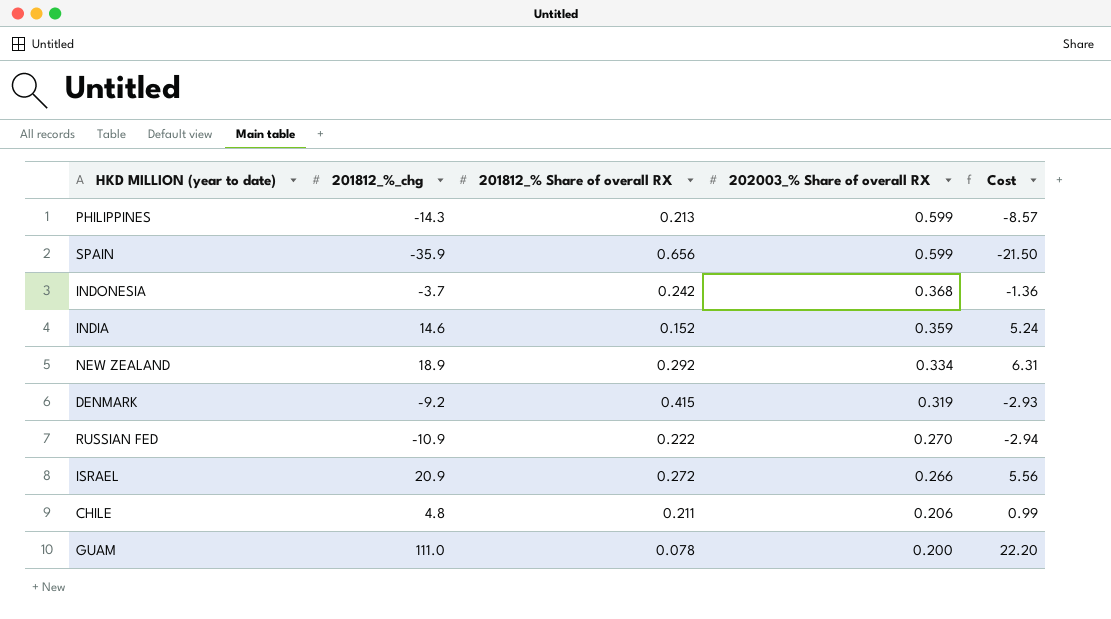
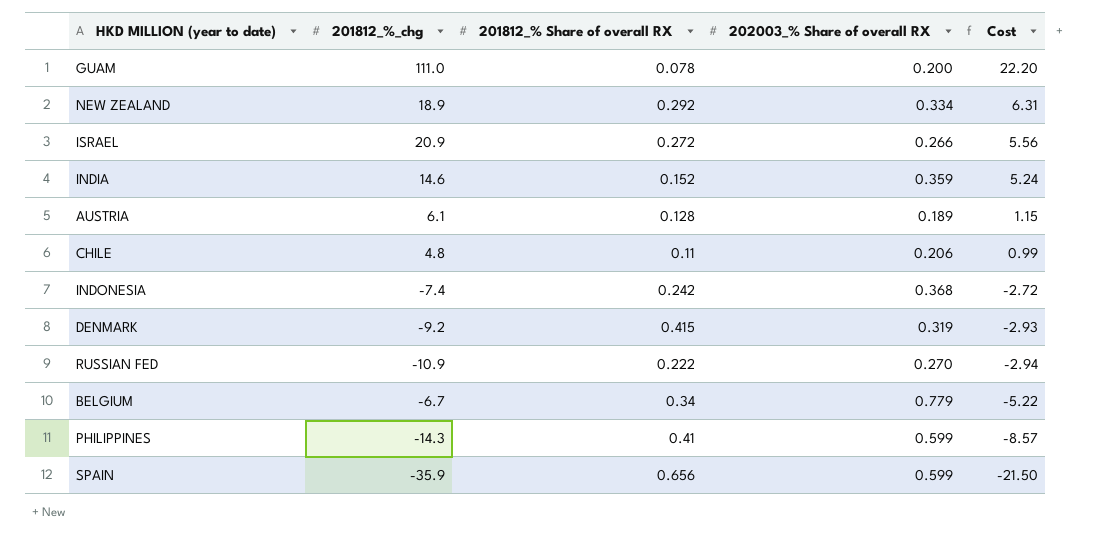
row order: 202003_% Share of overall RX descending -> Cost descending
row AUSTRIA: none -> 6.1 | 0.128 | 0.189 | 1.15
CHILE | 201812_% Share of overall RX: 0.211 -> 0.11
INDONESIA | 201812_%_chg: -3.7 -> -7.4
INDONESIA | Cost: -1.36 -> -2.72
row BELGIUM: none -> -6.7 | 0.34 | 0.779 | -5.22
PHILIPPINES | 201812_% Share of overall RX: 0.213 -> 0.41

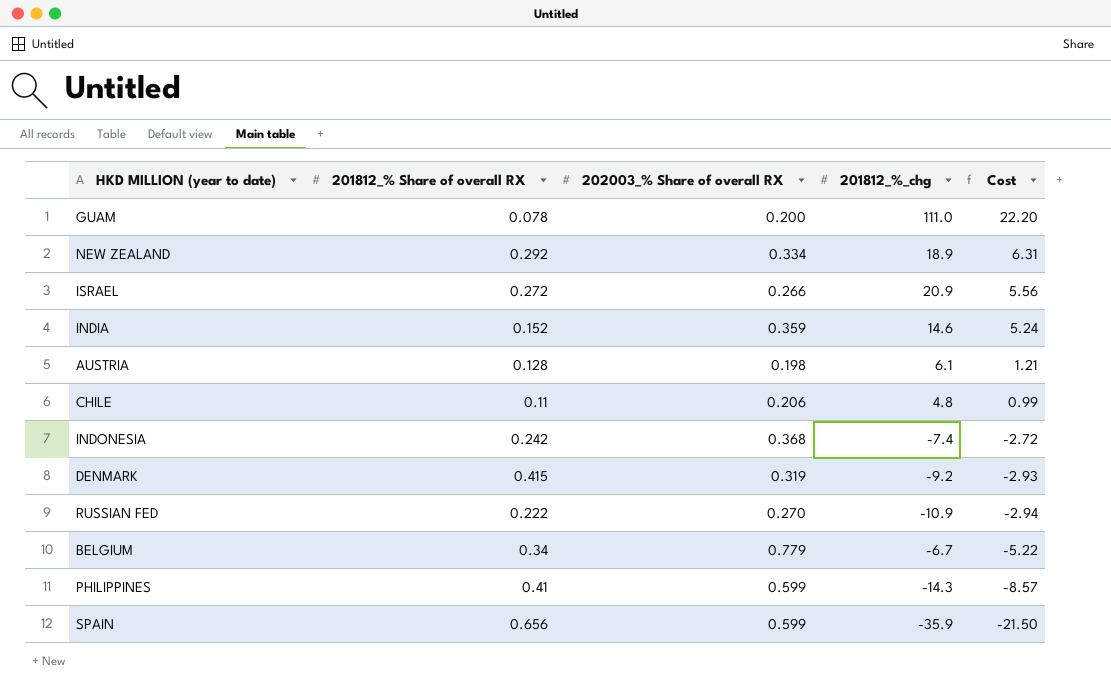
column 201812_%_chg | position: 2 -> 4
AUSTRIA | 202003_% Share of overall RX: 0.189 -> 0.198
AUSTRIA | Cost: 1.15 -> 1.21

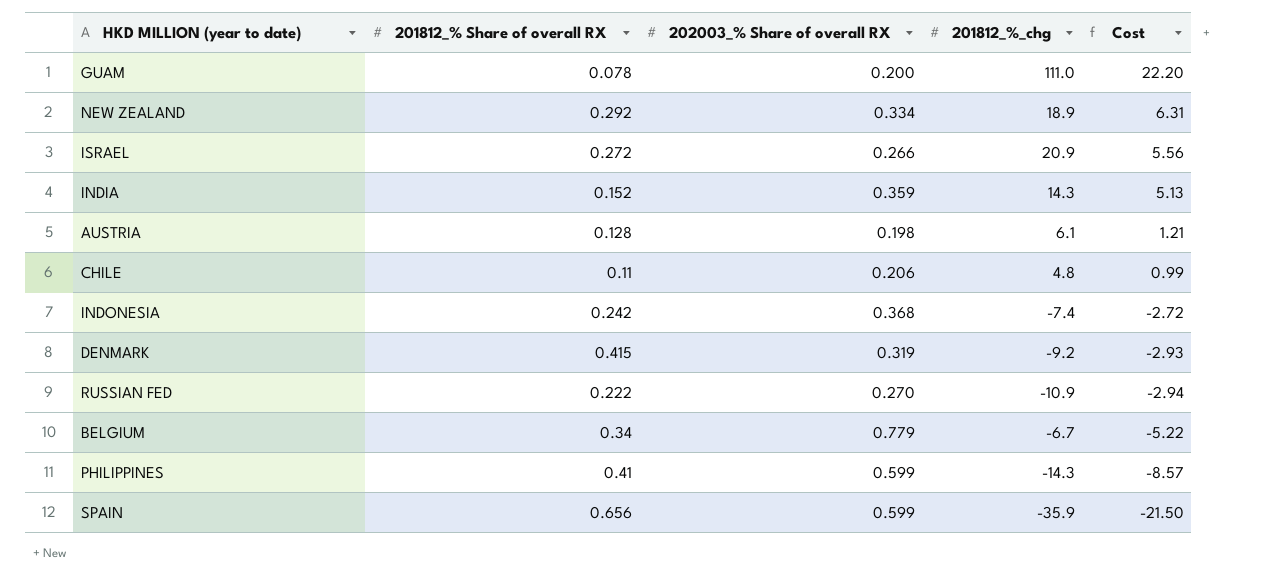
INDIA | 201812_%_chg: 14.6 -> 14.3
INDIA | Cost: 5.24 -> 5.13

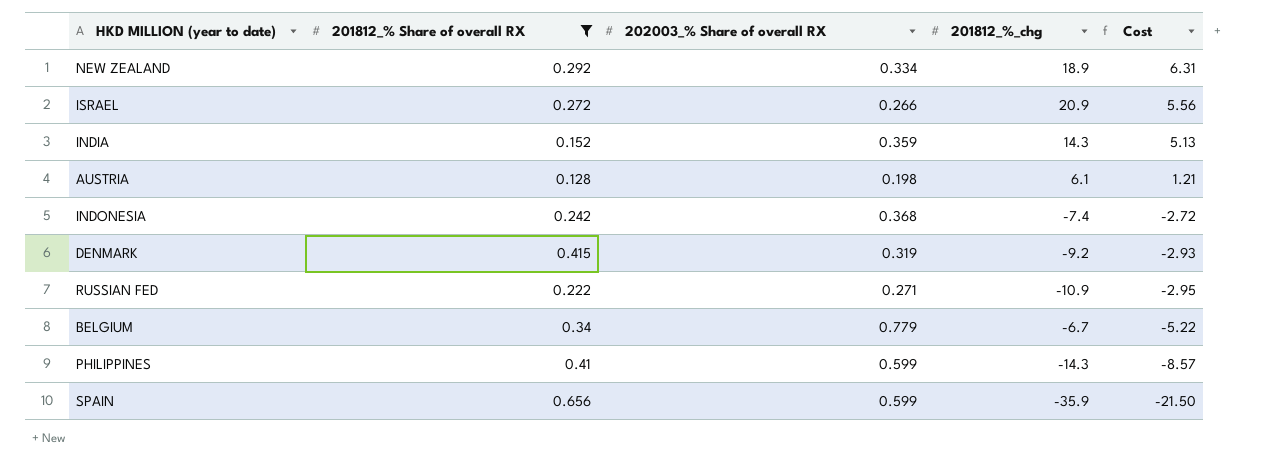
filter: none -> 201812_% Share of overall RX >= 0.128
RUSSIAN FED | 202003_% Share of overall RX: 0.270 -> 0.271
RUSSIAN FED | Cost: -2.94 -> -2.95

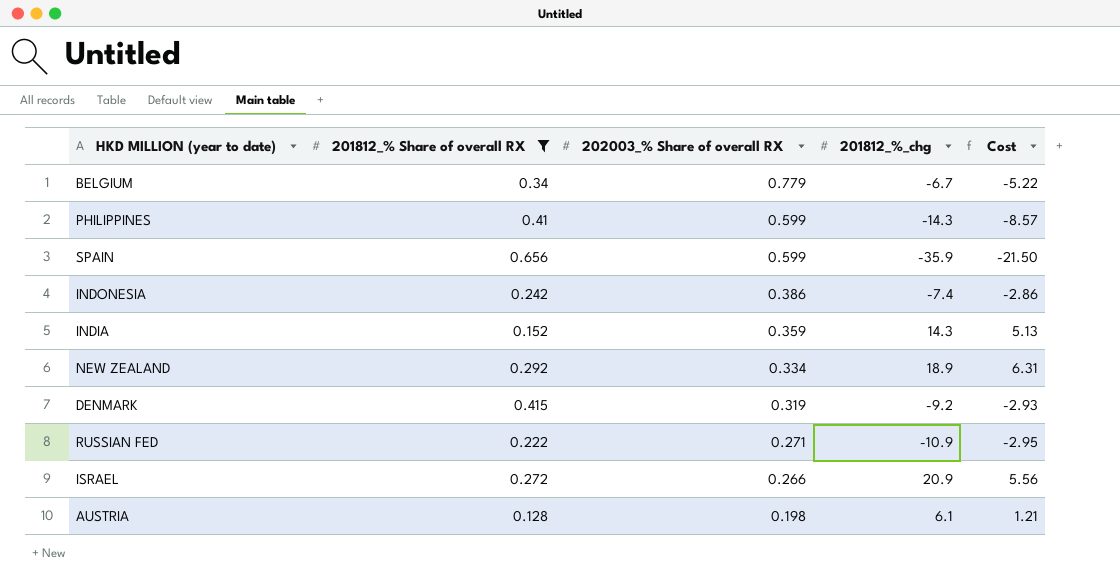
row order: Cost descending -> 202003_% Share of overall RX descending
INDONESIA | 202003_% Share of overall RX: 0.368 -> 0.386
INDONESIA | Cost: -2.72 -> -2.86

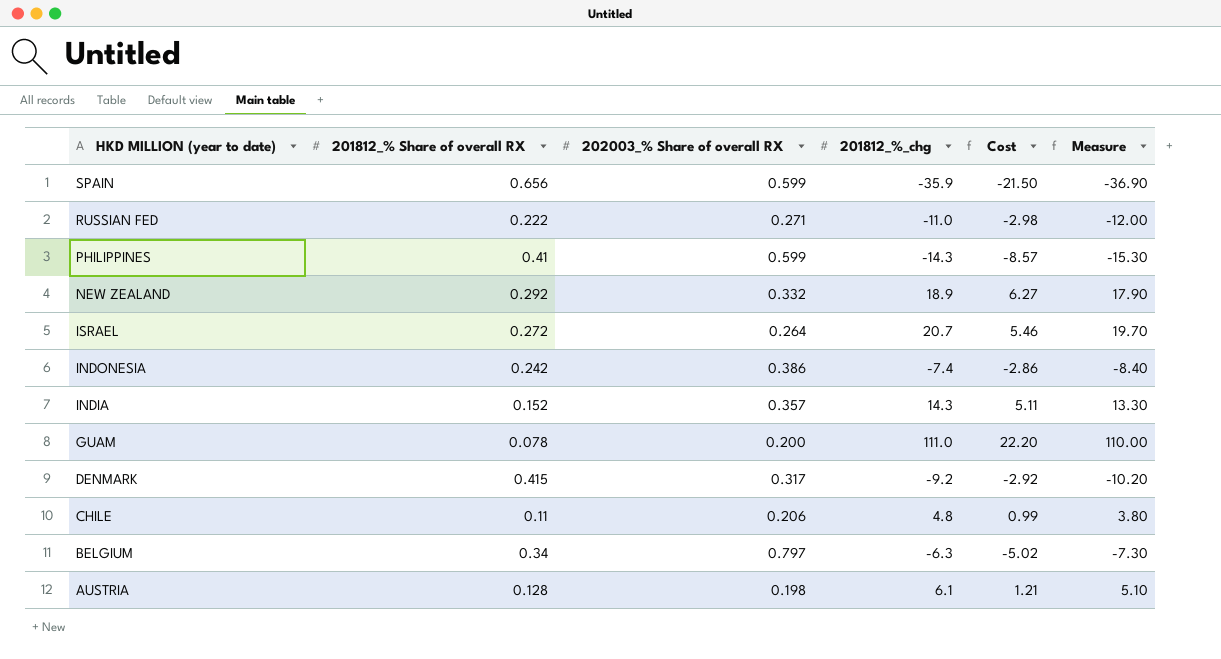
filter: 201812_% Share of overall RX >= 0.128 -> none
row order: 202003_% Share of overall RX descending -> HKD MILLION (year to date) descending
column Measure | formula: none -> [201812_%_chg] - 1
RUSSIAN FED | 201812_%_chg: -10.9 -> -11.0
RUSSIAN FED | Cost: -2.95 -> -2.98
NEW ZEALAND | 202003_% Share of overall RX: 0.334 -> 0.332
NEW ZEALAND | Cost: 6.31 -> 6.27
ISRAEL | 202003_% Share of overall RX: 0.266 -> 0.264
ISRAEL | 201812_%_chg: 20.9 -> 20.7
ISRAEL | Cost: 5.56 -> 5.46
INDIA | 202003_% Share of overall RX: 0.359 -> 0.357
INDIA | Cost: 5.13 -> 5.11
DENMARK | 202003_% Share of overall RX: 0.319 -> 0.317
DENMARK | Cost: -2.93 -> -2.92
BELGIUM | 202003_% Share of overall RX: 0.779 -> 0.797
BELGIUM | 201812_%_chg: -6.7 -> -6.3
BELGIUM | Cost: -5.22 -> -5.02

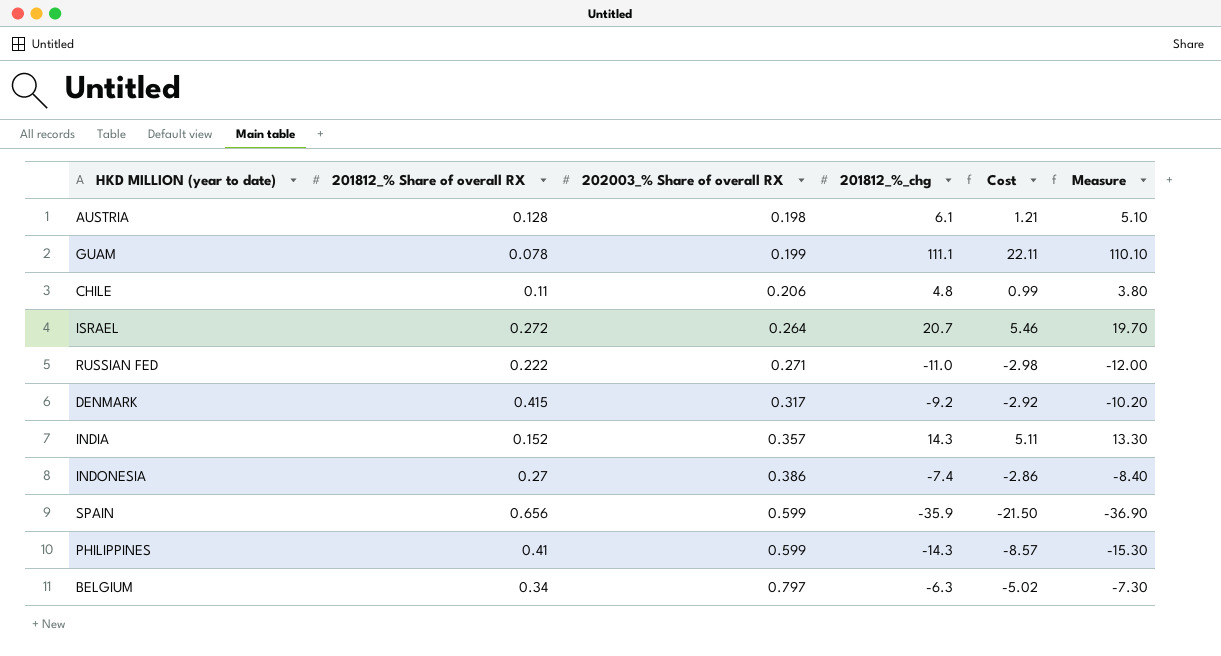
row order: HKD MILLION (year to date) descending -> 202003_% Share of overall RX ascending
row NEW ZEALAND: 0.292 | 0.332 | 18.9 | 6.27 | 17.90 -> none
GUAM | 202003_% Share of overall RX: 0.200 -> 0.199
GUAM | 201812_%_chg: 111.0 -> 111.1
GUAM | Cost: 22.20 -> 22.11
GUAM | Measure: 110.00 -> 110.10
INDONESIA | 201812_% Share of overall RX: 0.242 -> 0.27

